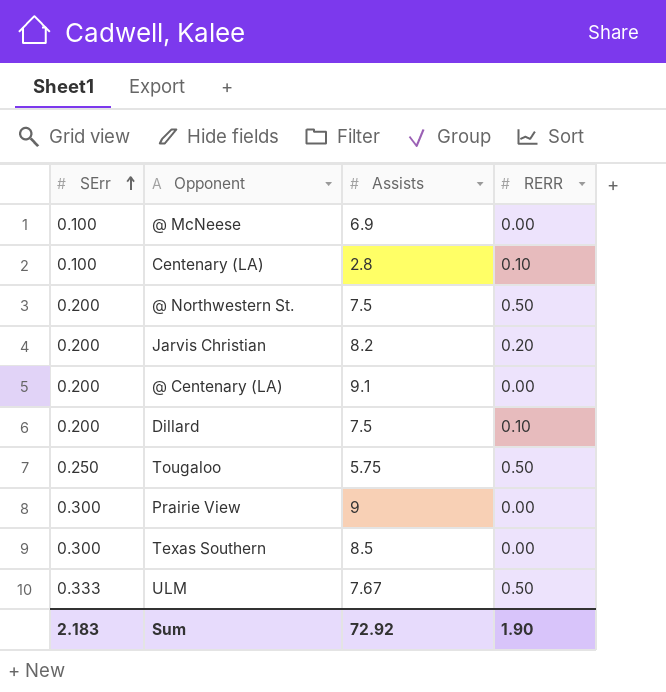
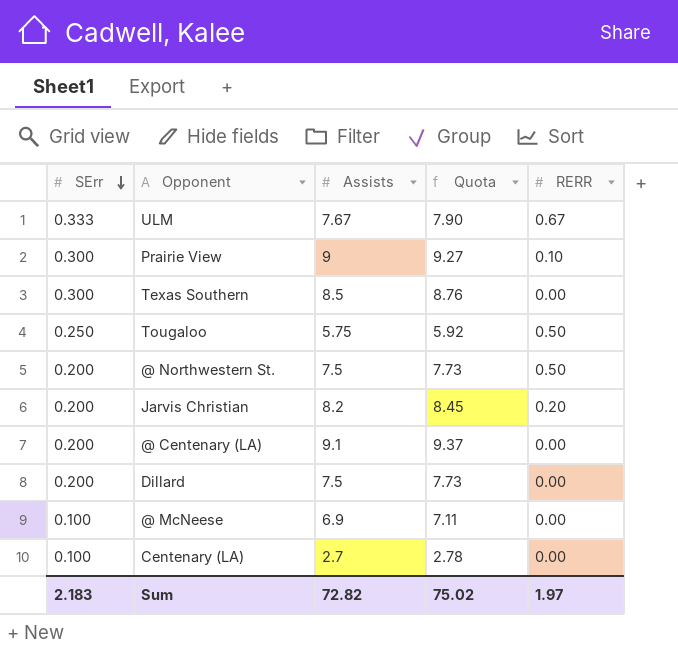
row order: SErr ascending -> SErr descending
column Quota | formula: none -> [Assists] * 1.03
ULM | RERR: 0.50 -> 0.67
Prairie View | RERR: 0.00 -> 0.10
Dillard | RERR: 0.10 -> 0.00
Centenary (LA) | Assists: 2.8 -> 2.7
Centenary (LA) | RERR: 0.10 -> 0.00
Sum | Assists: 72.92 -> 72.82
Sum | RERR: 1.90 -> 1.97

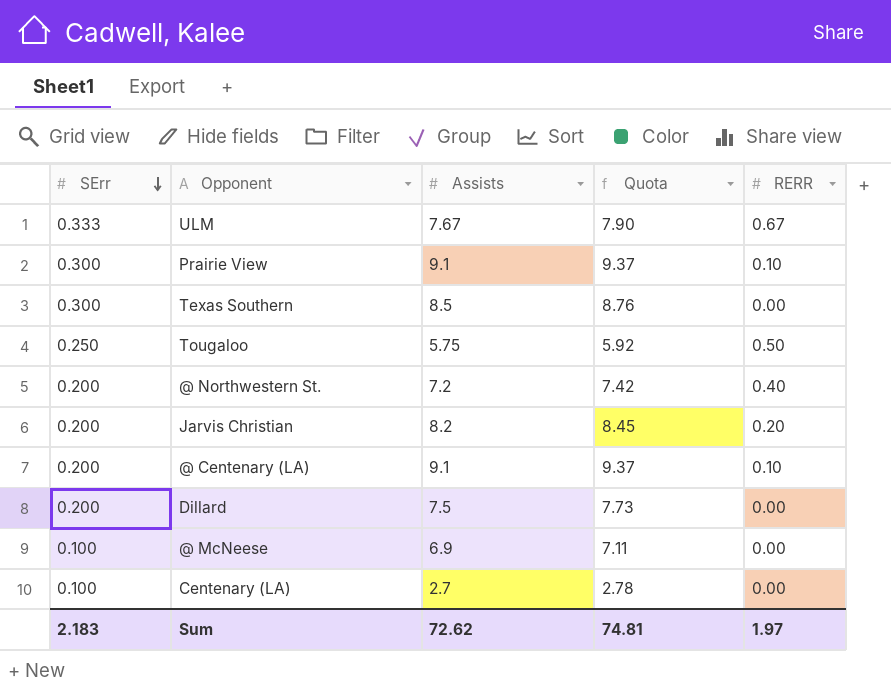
Prairie View | Assists: 9 -> 9.1
Prairie View | Quota: 9.27 -> 9.37
@ Northwestern St. | Assists: 7.5 -> 7.2
@ Northwestern St. | Quota: 7.73 -> 7.42
@ Northwestern St. | RERR: 0.50 -> 0.40
@ Centenary (LA) | RERR: 0.00 -> 0.10
Sum | Assists: 72.82 -> 72.62
Sum | Quota: 75.02 -> 74.81

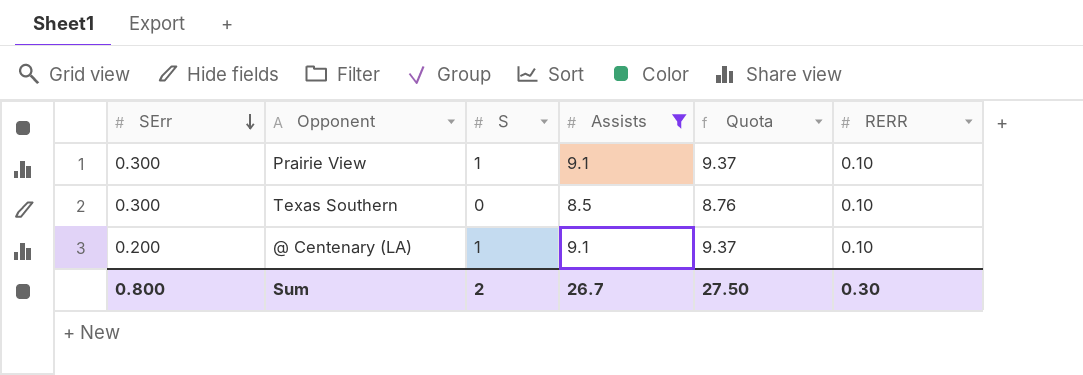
filter: none -> Assists >= 8.5
column S | position: none -> 3
Texas Southern | RERR: 0.00 -> 0.10
Sum | SErr: 2.183 -> 0.800
Sum | Assists: 72.62 -> 26.7
Sum | Quota: 74.81 -> 27.50
Sum | RERR: 1.97 -> 0.30

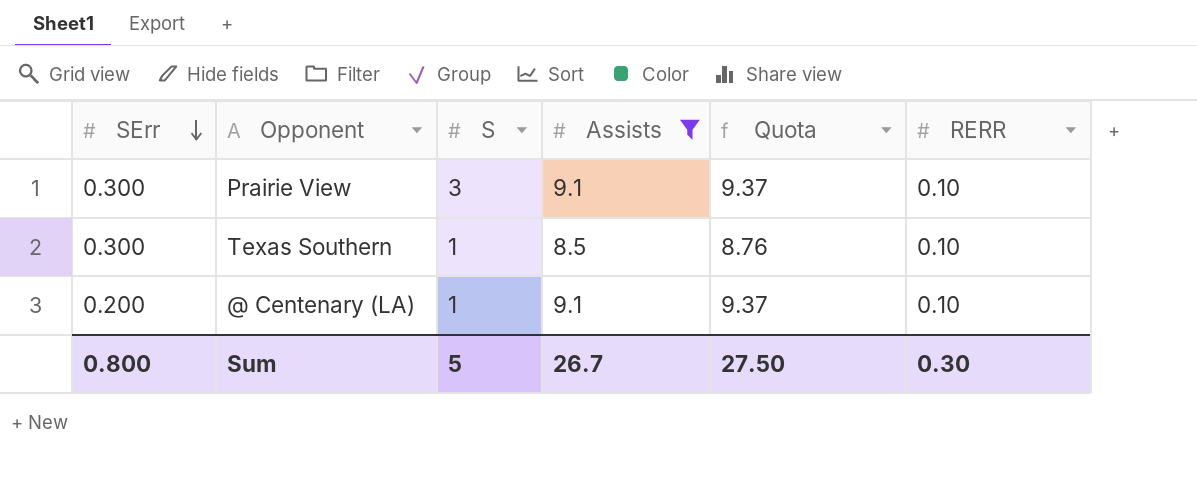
Prairie View | S: 1 -> 3
Texas Southern | S: 0 -> 1
Sum | S: 2 -> 5

